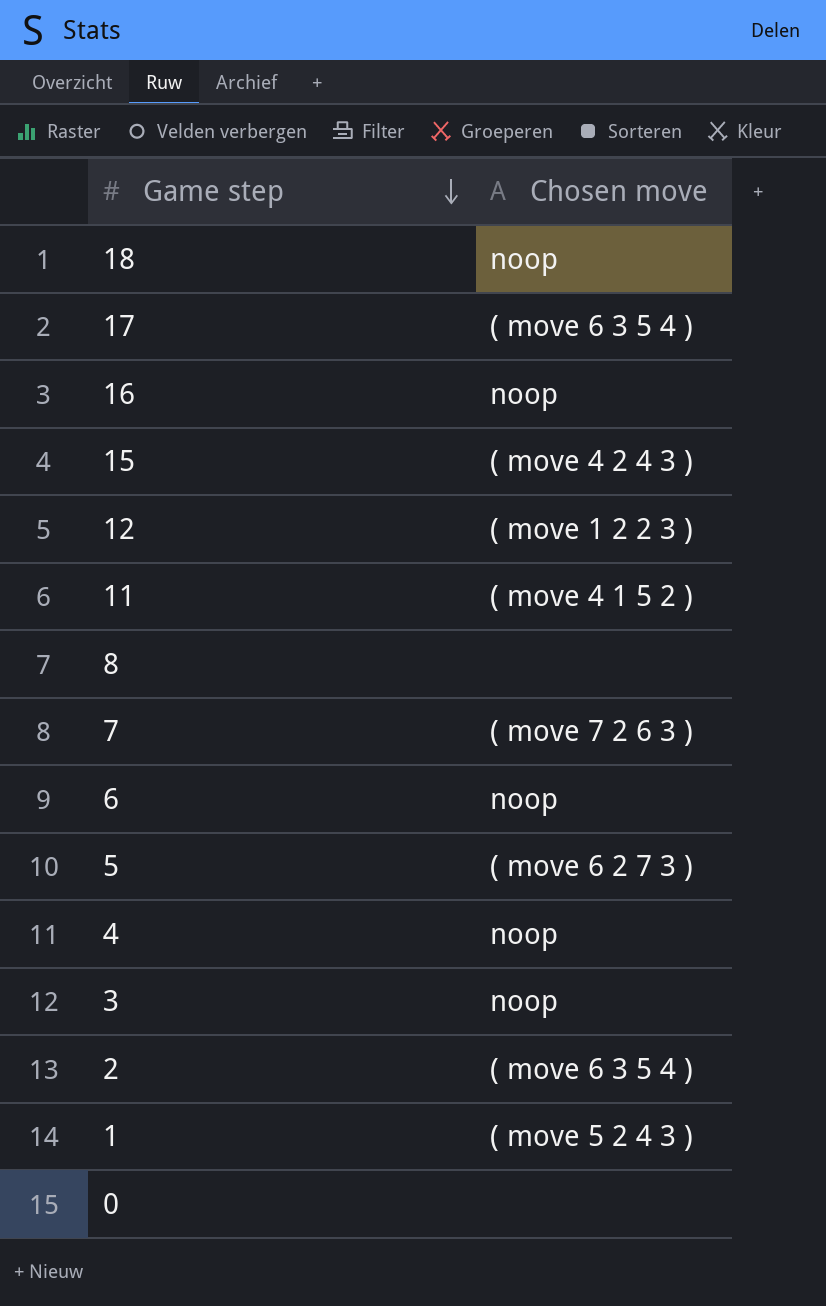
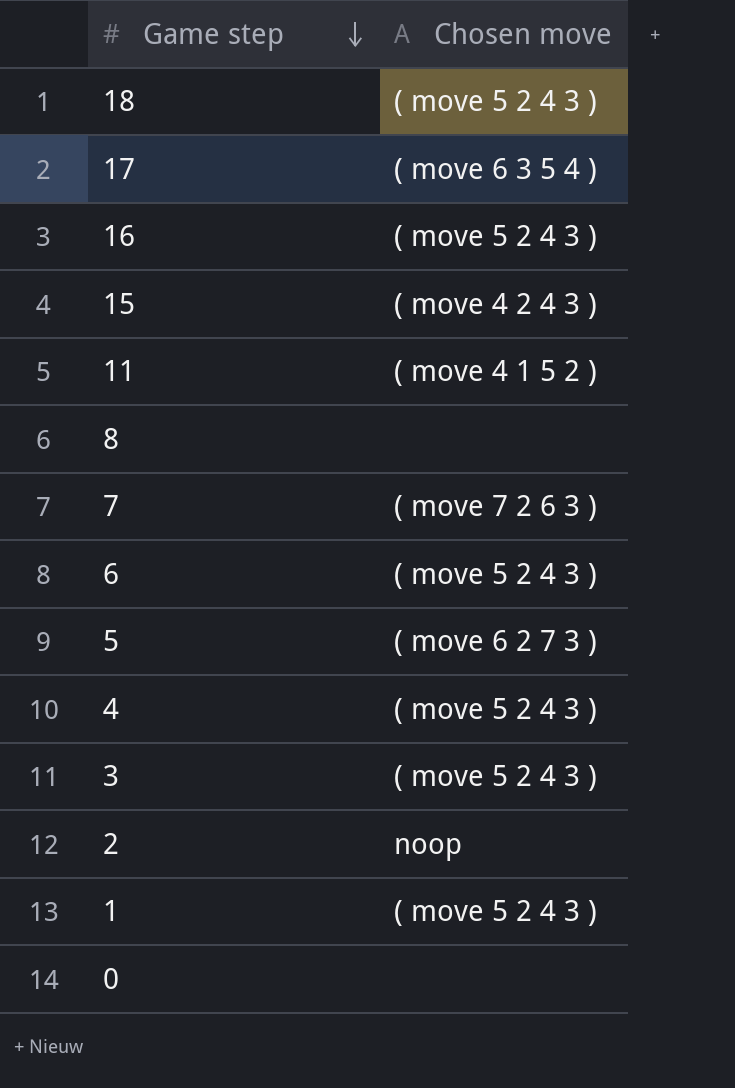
row 12: ( move 1 2 2 3 ) -> none
18 | Chosen move: noop -> ( move 5 2 4 3 )
16 | Chosen move: noop -> ( move 5 2 4 3 )
6 | Chosen move: noop -> ( move 5 2 4 3 )
4 | Chosen move: noop -> ( move 5 2 4 3 )
3 | Chosen move: noop -> ( move 5 2 4 3 )
2 | Chosen move: ( move 6 3 5 4 ) -> noop

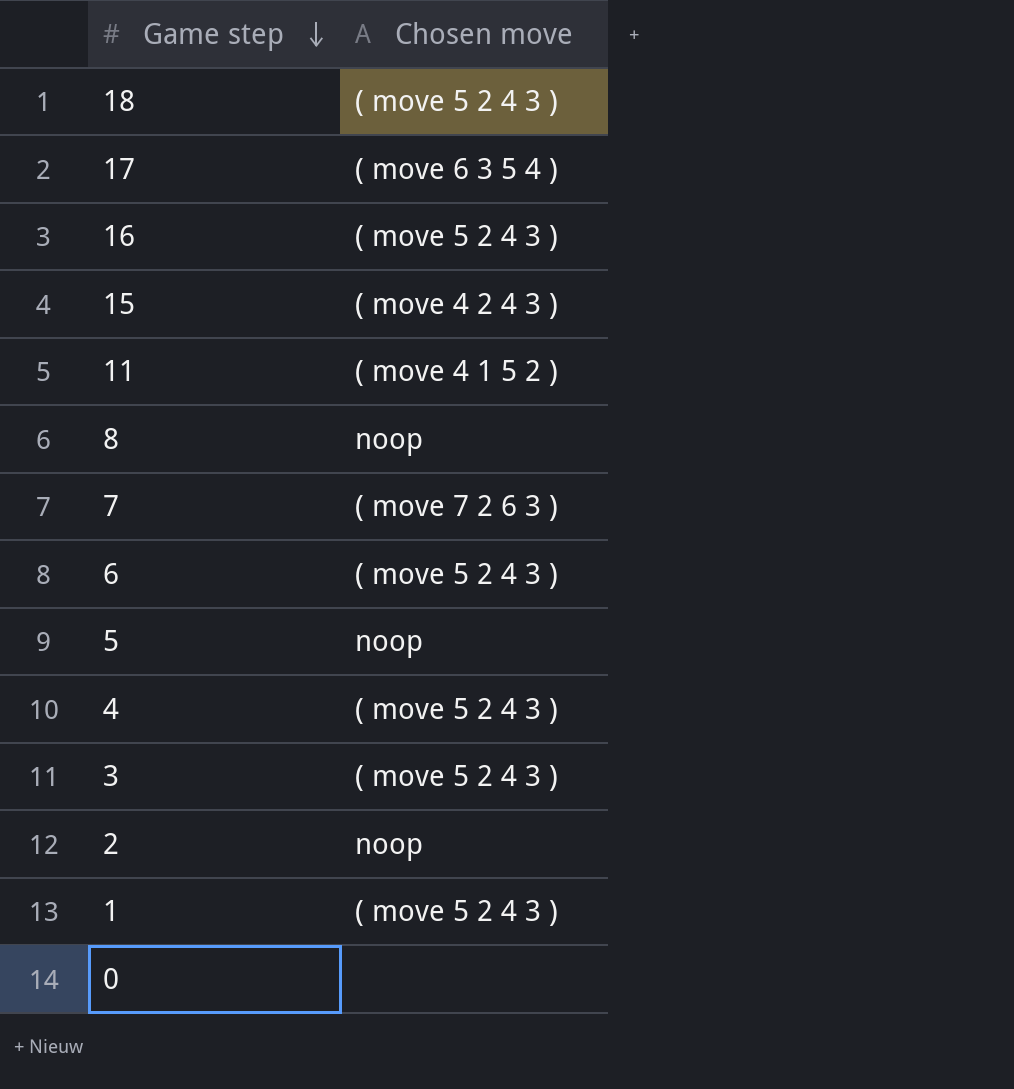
8 | Chosen move: none -> noop
5 | Chosen move: ( move 6 2 7 3 ) -> noop

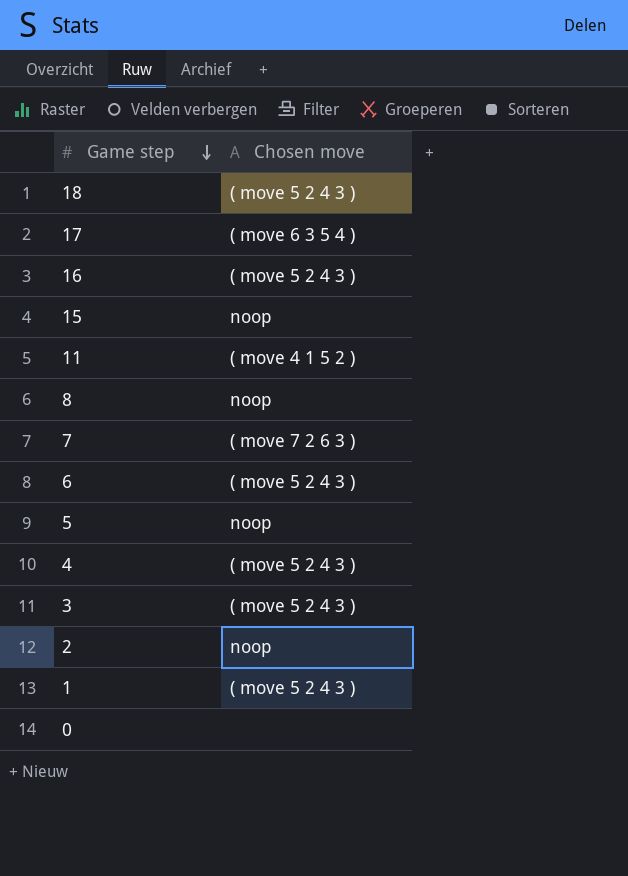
15 | Chosen move: ( move 4 2 4 3 ) -> noop

